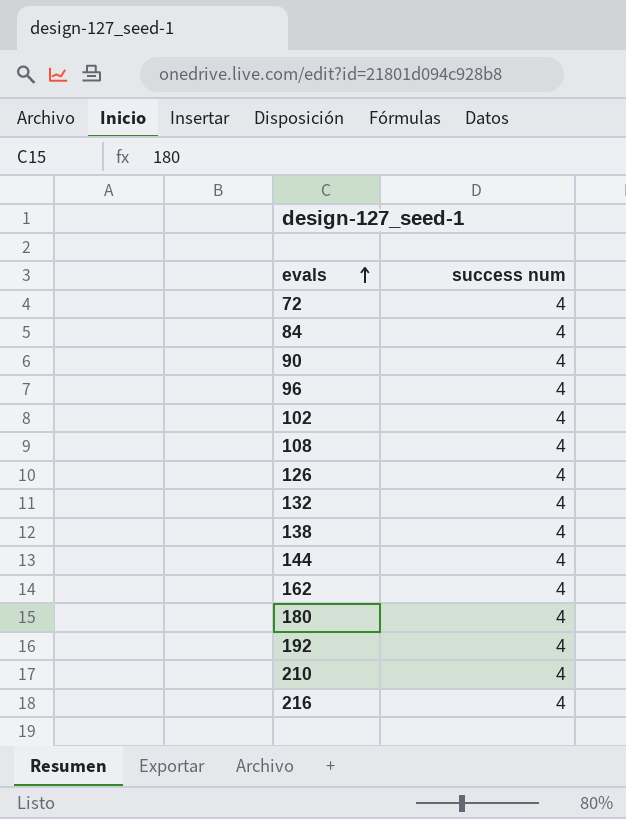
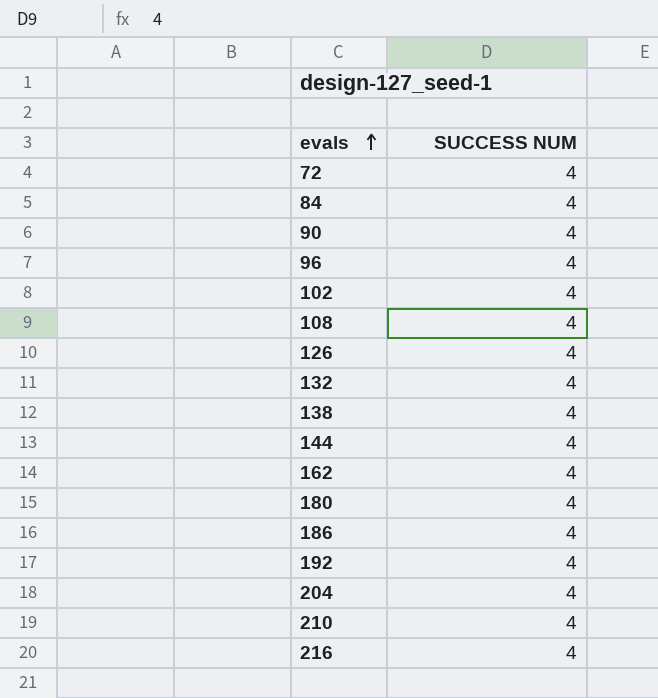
column name: success num -> SUCCESS NUM
row 186: none -> 4
row 204: none -> 4

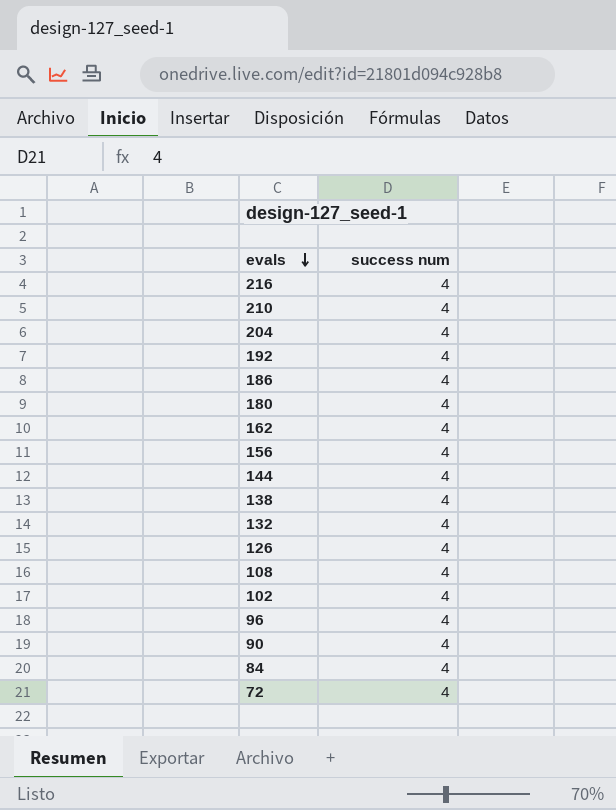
row order: evals ascending -> evals descending
column name: SUCCESS NUM -> success num
row 156: none -> 4

